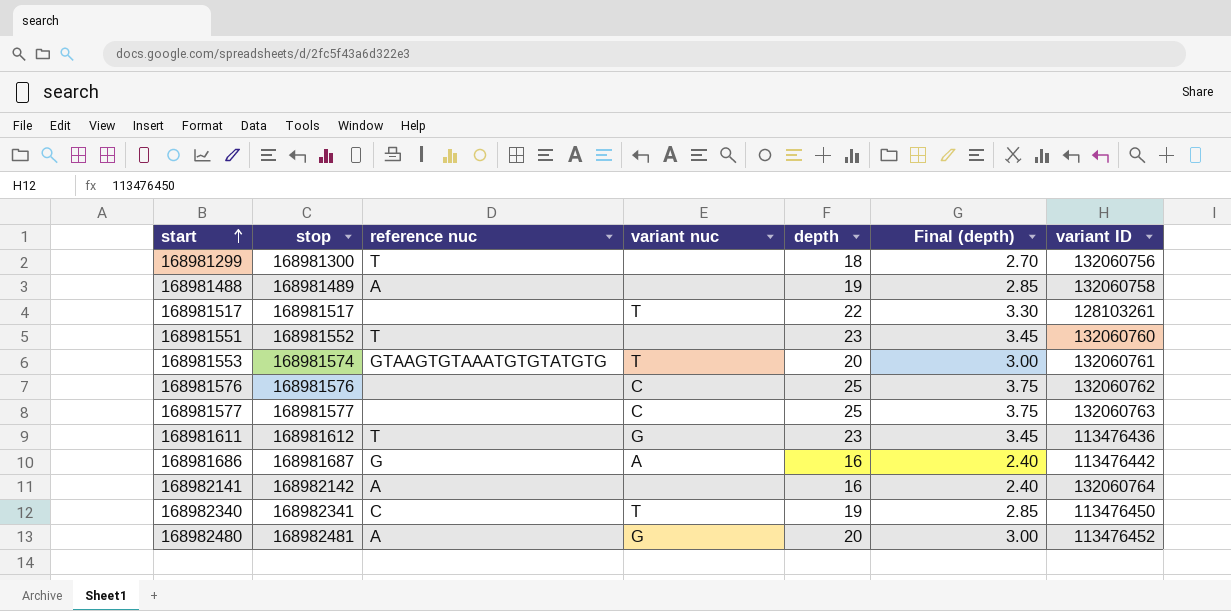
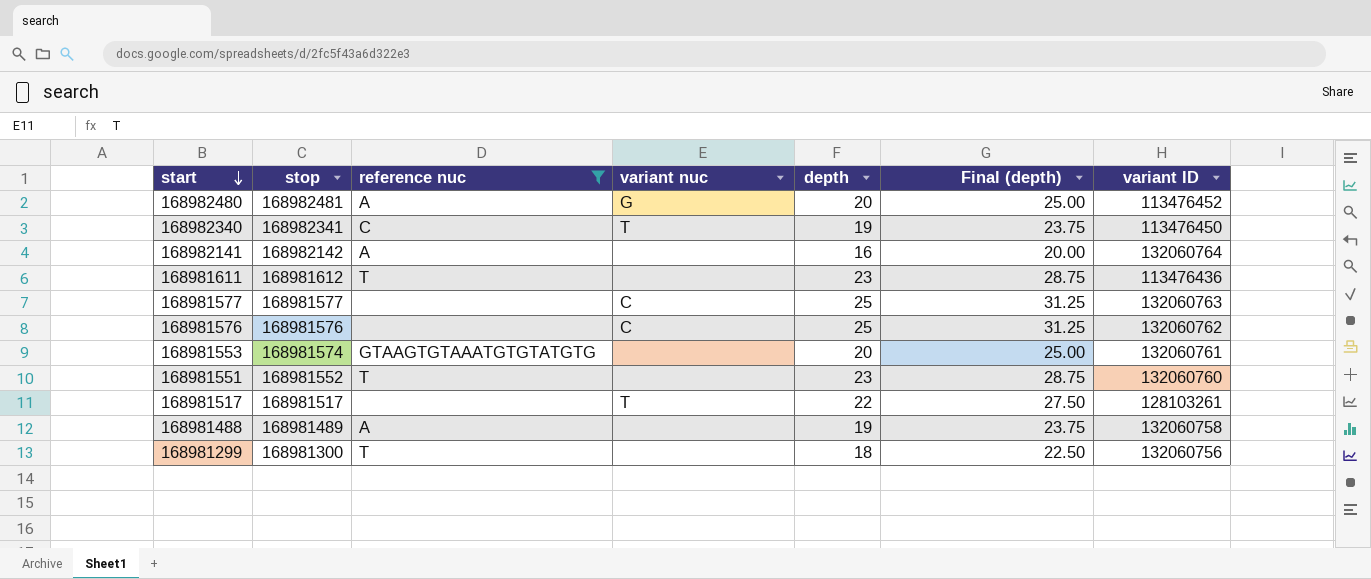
filter: none -> reference nuc != G
row order: start ascending -> start descending
column Final (depth) | formula: [depth] * 0.15 -> [depth] * 1.25
168981611 | variant nuc: G -> none
168981553 | variant nuc: T -> none

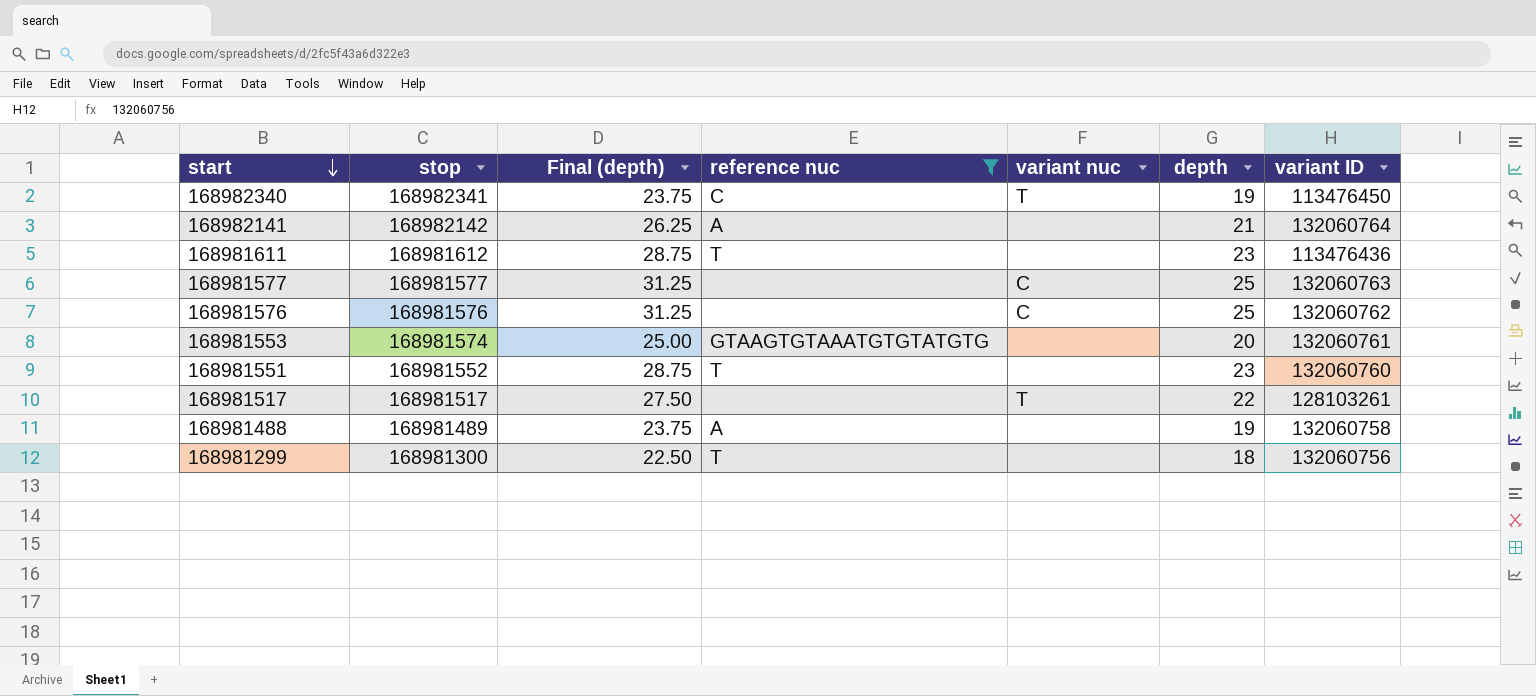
column Final (depth) | position: 6 -> 3
row 168982480: 168982481 | A | G | 20 | 25.00 | 113476452 -> none
168982141 | Final (depth): 20.00 -> 26.25
168982141 | depth: 16 -> 21

